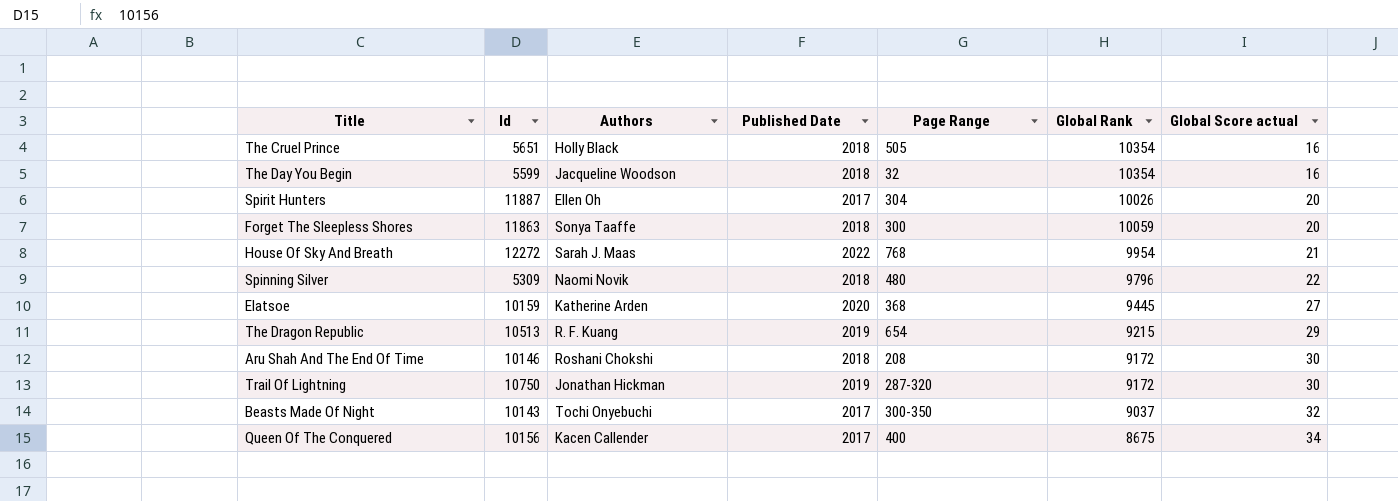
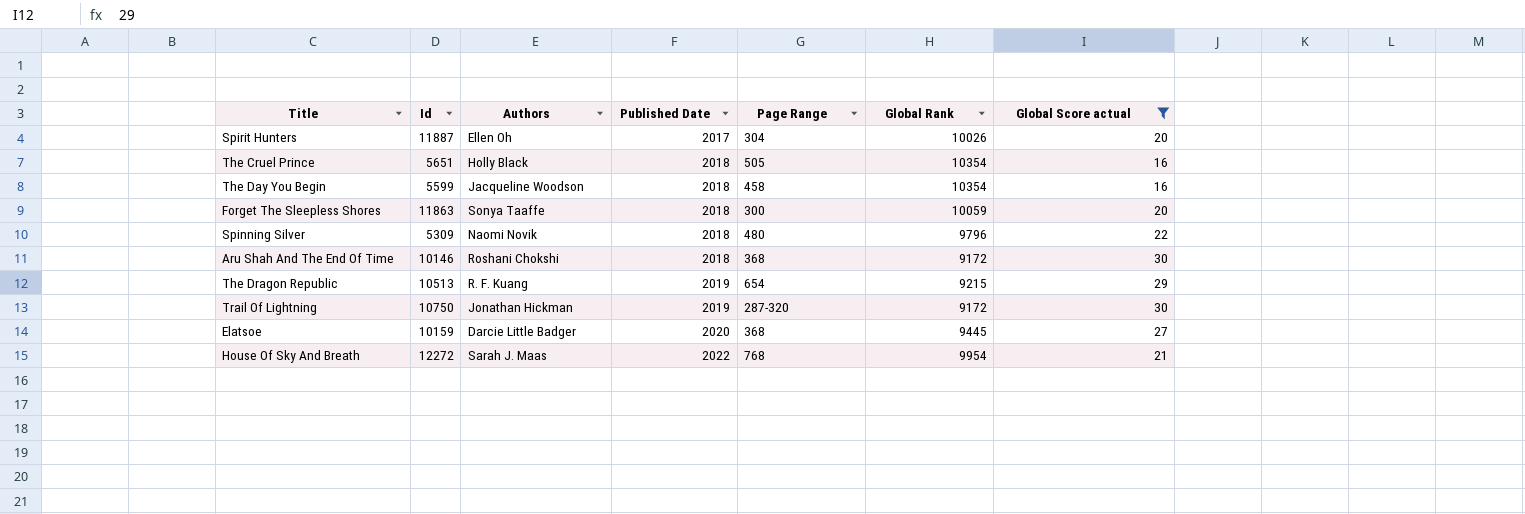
filter: none -> Global Score actual <= 30
row order: Global Score actual ascending -> Published Date ascending
The Day You Begin | Page Range: 32 -> 458
Aru Shah And The End Of Time | Page Range: 208 -> 368
Elatsoe | Authors: Katherine Arden -> Darcie Little Badger

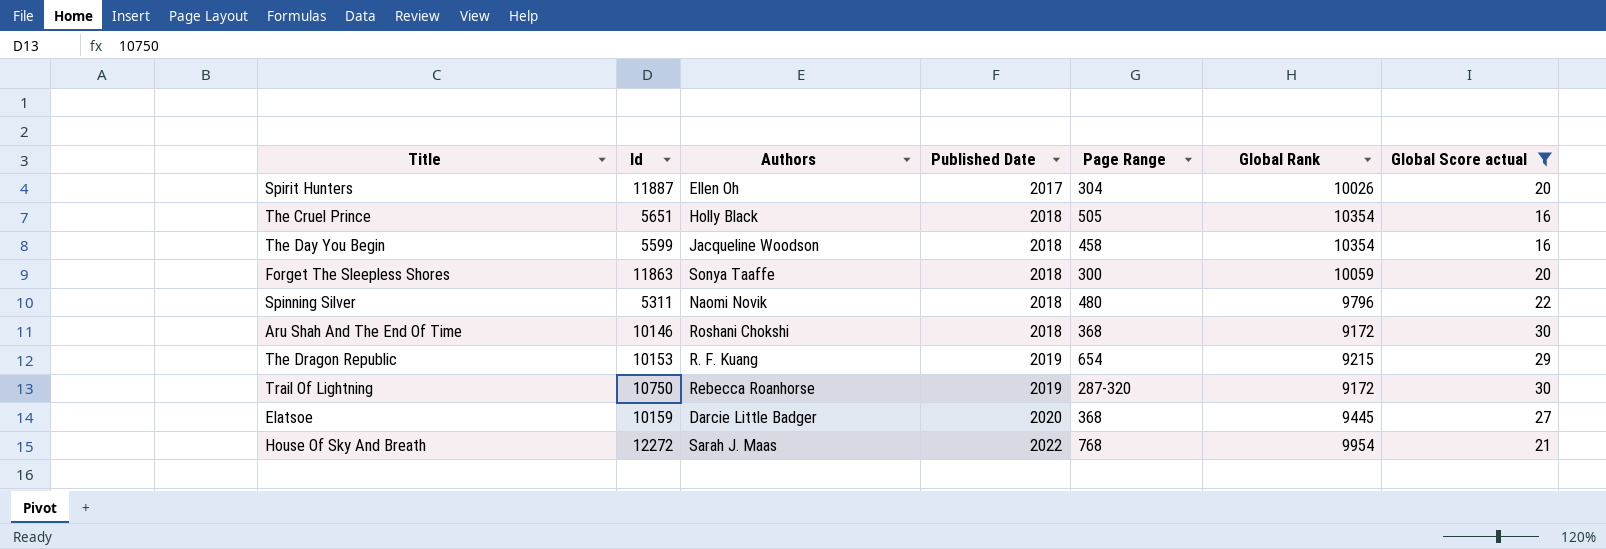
Spinning Silver | Id: 5309 -> 5311
The Dragon Republic | Id: 10513 -> 10153
Trail Of Lightning | Authors: Jonathan Hickman -> Rebecca Roanhorse

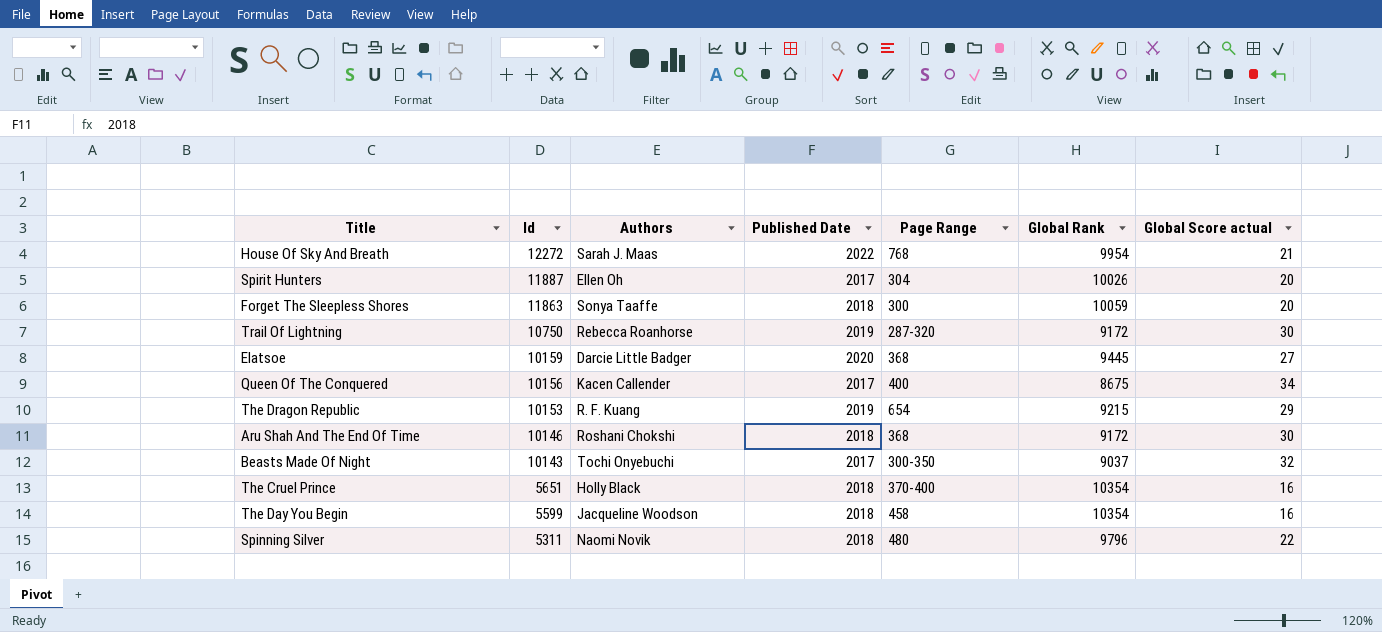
filter: Global Score actual <= 30 -> none
row order: Published Date ascending -> Id descending
The Cruel Prince | Page Range: 505 -> 370-400

